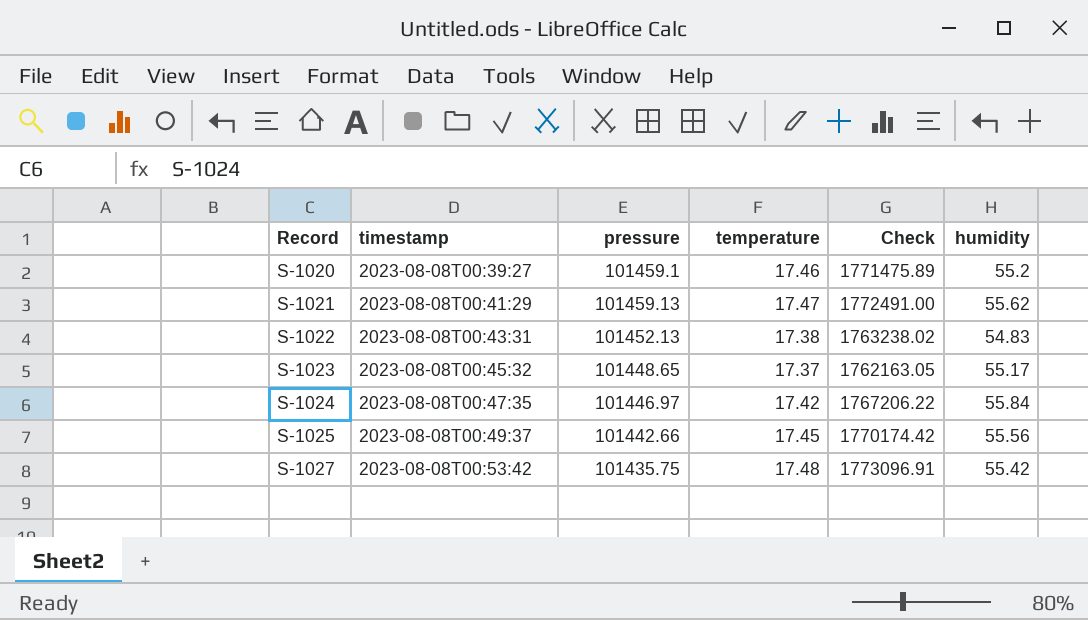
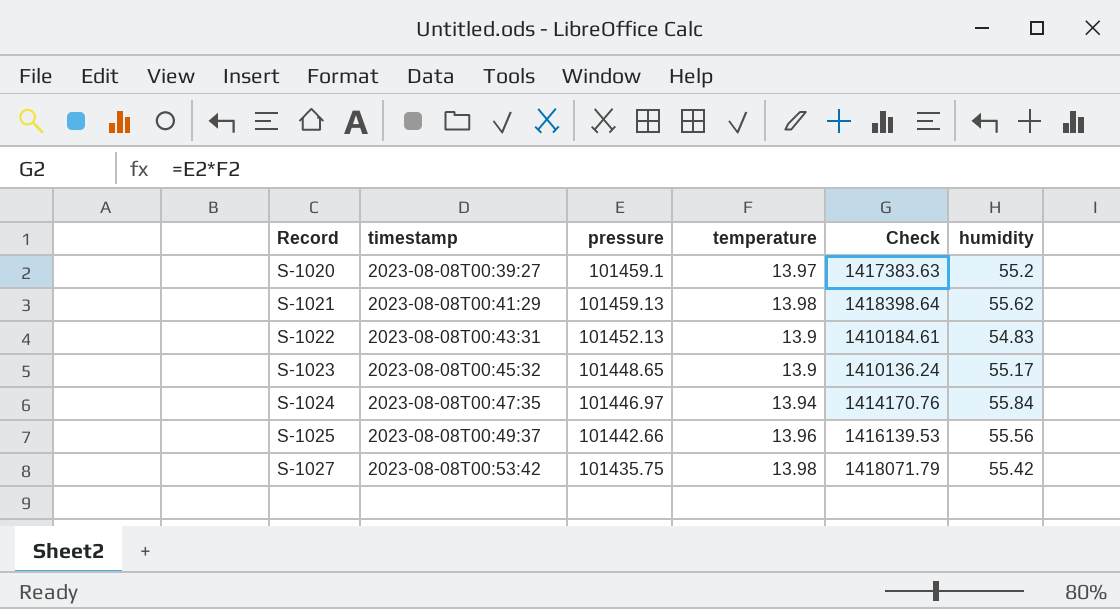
S-1020 | temperature: 17.46 -> 13.97
S-1020 | Check: 1771475.89 -> 1417383.63
S-1021 | temperature: 17.47 -> 13.98
S-1021 | Check: 1772491.00 -> 1418398.64
S-1022 | temperature: 17.38 -> 13.9
S-1022 | Check: 1763238.02 -> 1410184.61
S-1023 | temperature: 17.37 -> 13.9
S-1023 | Check: 1762163.05 -> 1410136.24
S-1024 | temperature: 17.42 -> 13.94
S-1024 | Check: 1767206.22 -> 1414170.76
S-1025 | temperature: 17.45 -> 13.96
S-1025 | Check: 1770174.42 -> 1416139.53
S-1027 | temperature: 17.48 -> 13.98
S-1027 | Check: 1773096.91 -> 1418071.79

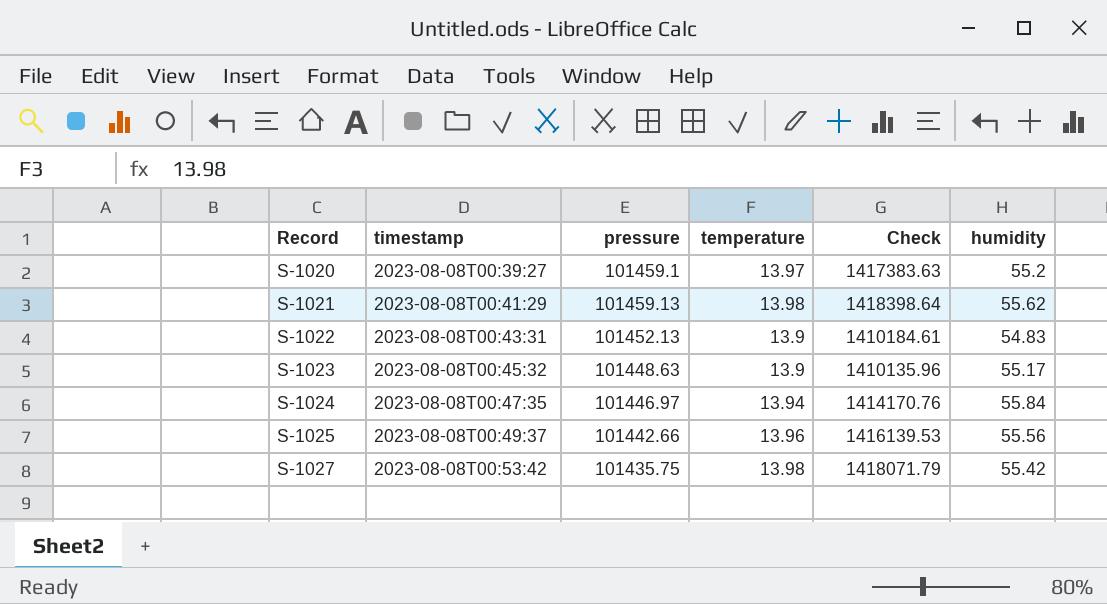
S-1023 | pressure: 101448.65 -> 101448.63
S-1023 | Check: 1410136.24 -> 1410135.96

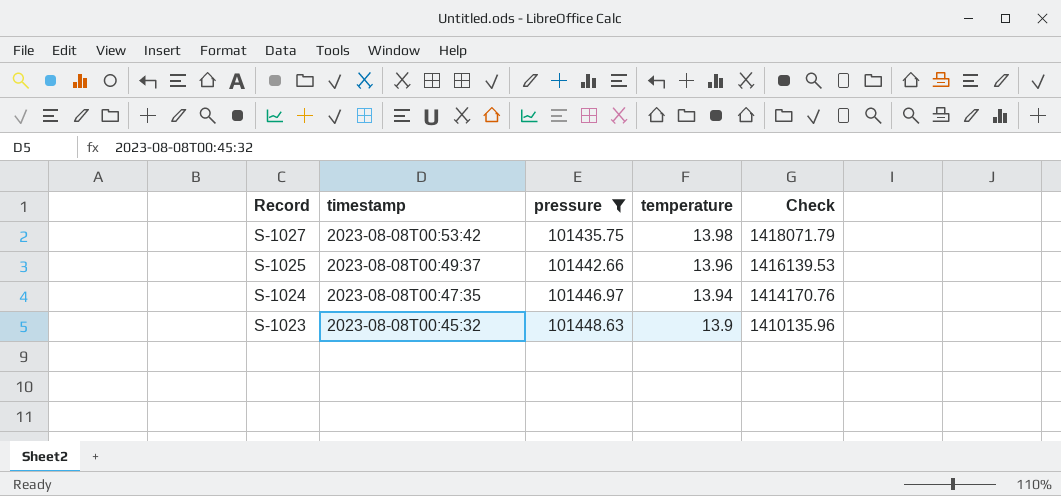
filter: none -> pressure <= 101448.63
row order: Record ascending -> Record descending
column humidity | position: 6 -> none

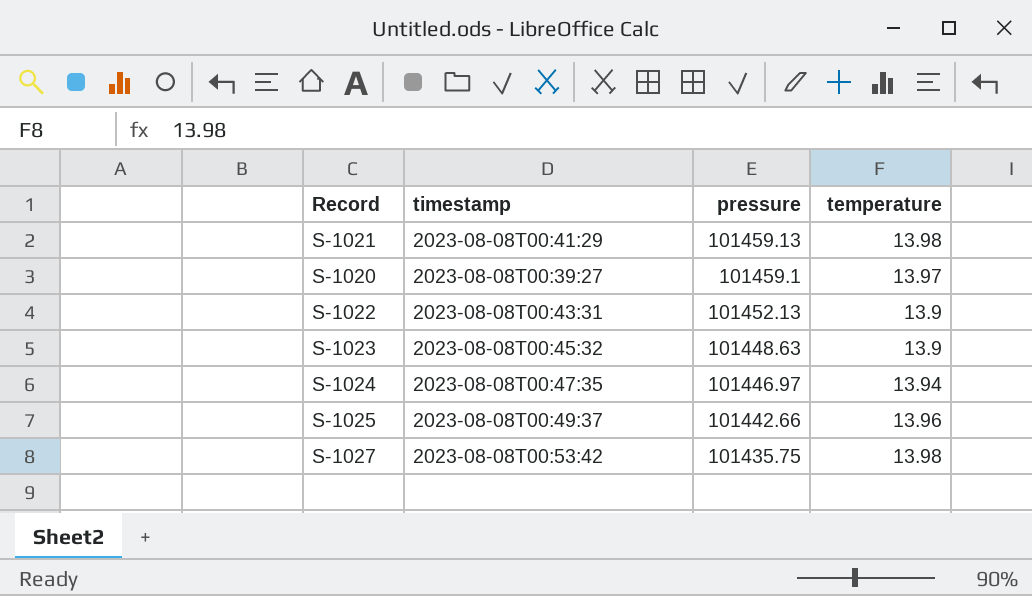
filter: pressure <= 101448.63 -> none
row order: Record descending -> pressure descending
column Check | formula: [pressure] * [temperature] -> none

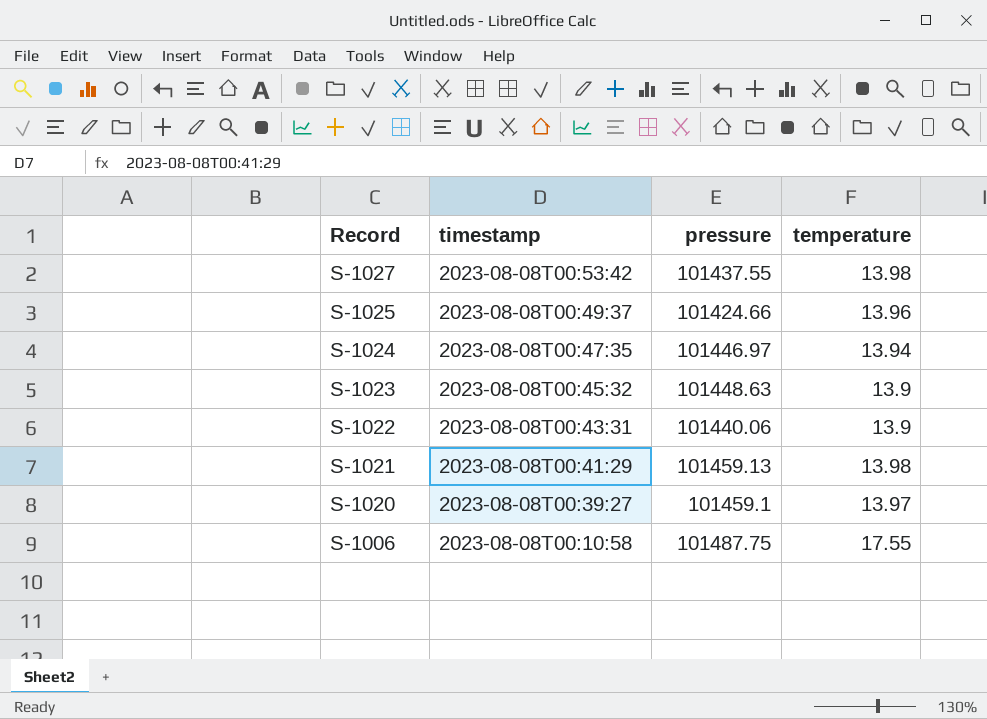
row order: pressure descending -> Record descending
S-1027 | pressure: 101435.75 -> 101437.55
S-1025 | pressure: 101442.66 -> 101424.66
S-1022 | pressure: 101452.13 -> 101440.06
row S-1006: none -> 2023-08-08T00:10:58 | 101487.75 | 17.55

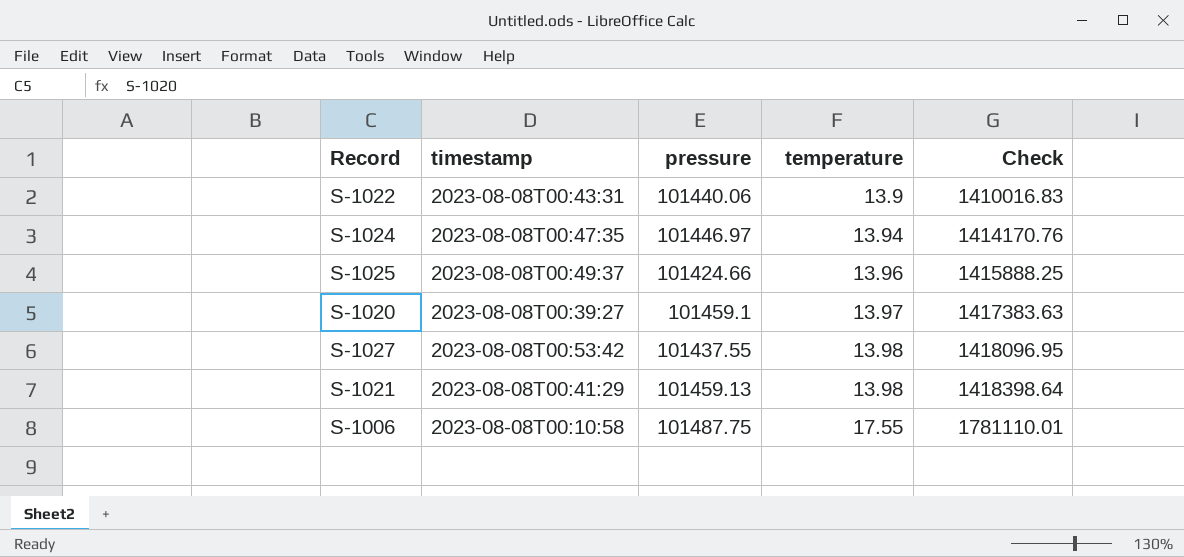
row order: Record descending -> temperature ascending
column Check | formula: none -> [pressure] * [temperature]
row S-1023: 2023-08-08T00:45:32 | 101448.63 | 13.9 -> none

